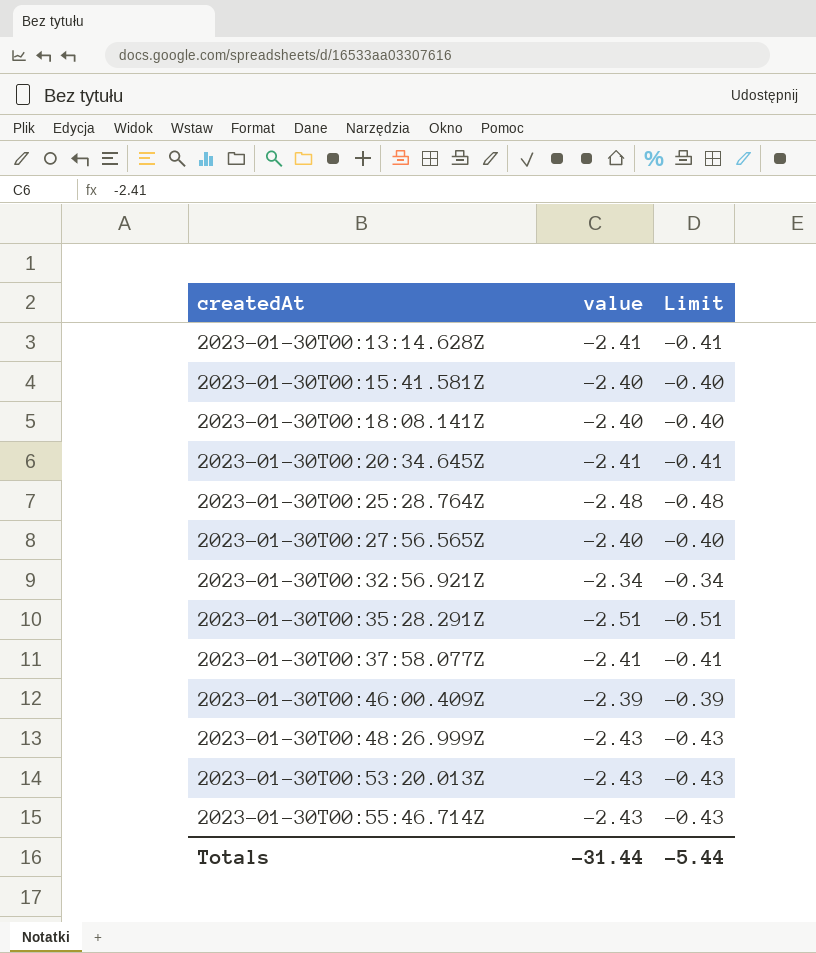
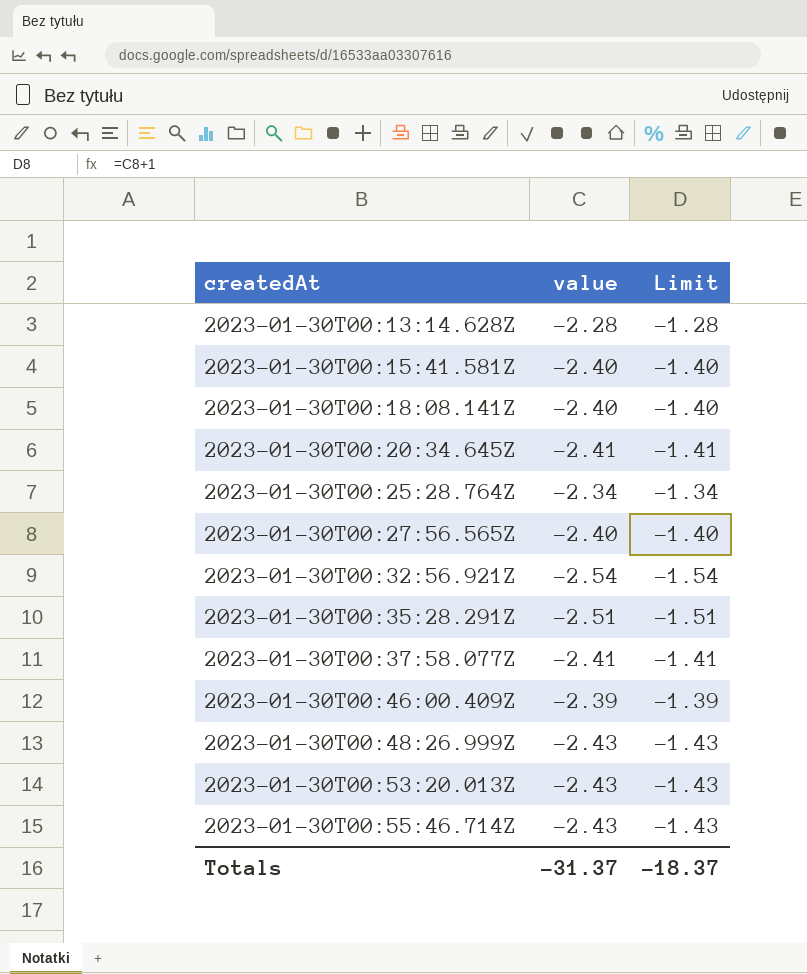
column Limit | formula: [value] + 2 -> [value] + 1
2023-01-30T00:13:14.628Z | value: -2.41 -> -2.28
2023-01-30T00:25:28.764Z | value: -2.48 -> -2.34
2023-01-30T00:32:56.921Z | value: -2.34 -> -2.54
Totals | value: -31.44 -> -31.37
Totals | Limit: -5.44 -> -18.37

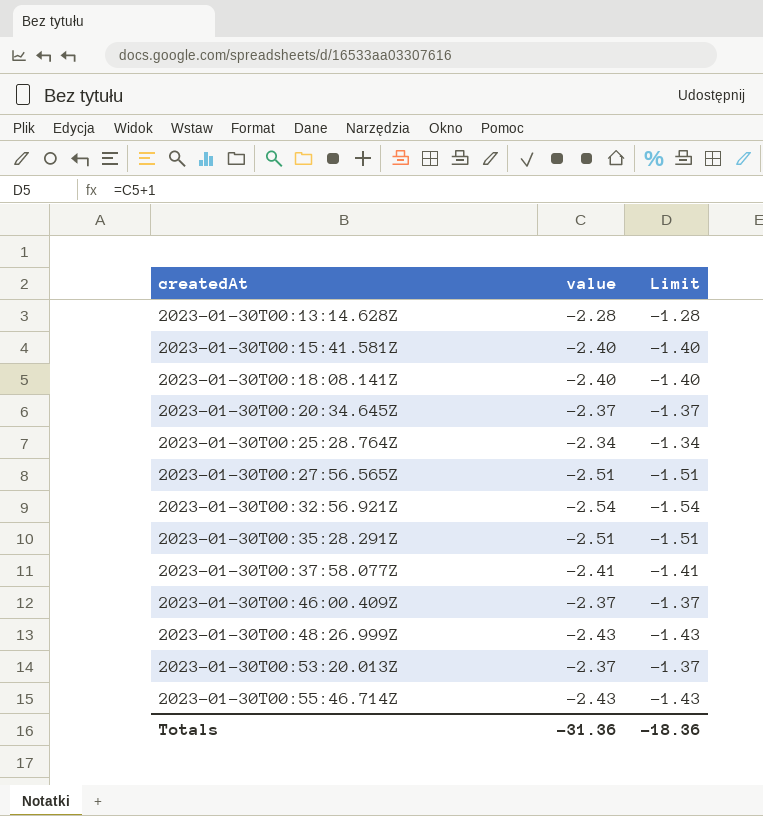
2023-01-30T00:20:34.645Z | value: -2.41 -> -2.37
2023-01-30T00:20:34.645Z | Limit: -1.41 -> -1.37
2023-01-30T00:27:56.565Z | value: -2.40 -> -2.51
2023-01-30T00:27:56.565Z | Limit: -1.40 -> -1.51
2023-01-30T00:46:00.409Z | value: -2.39 -> -2.37
2023-01-30T00:46:00.409Z | Limit: -1.39 -> -1.37
2023-01-30T00:53:20.013Z | value: -2.43 -> -2.37
2023-01-30T00:53:20.013Z | Limit: -1.43 -> -1.37
Totals | value: -31.37 -> -31.36
Totals | Limit: -18.37 -> -18.36

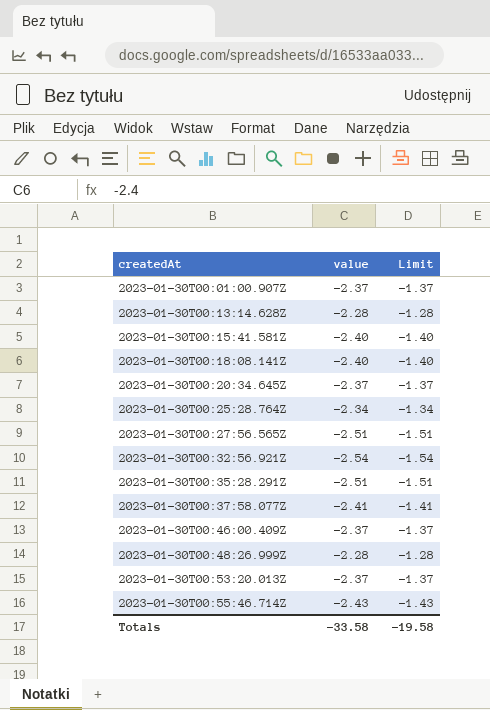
row 2023-01-30T00:01:00.907Z: none -> -2.37 | -1.37
2023-01-30T00:48:26.999Z | value: -2.43 -> -2.28
2023-01-30T00:48:26.999Z | Limit: -1.43 -> -1.28
Totals | value: -31.36 -> -33.58
Totals | Limit: -18.36 -> -19.58

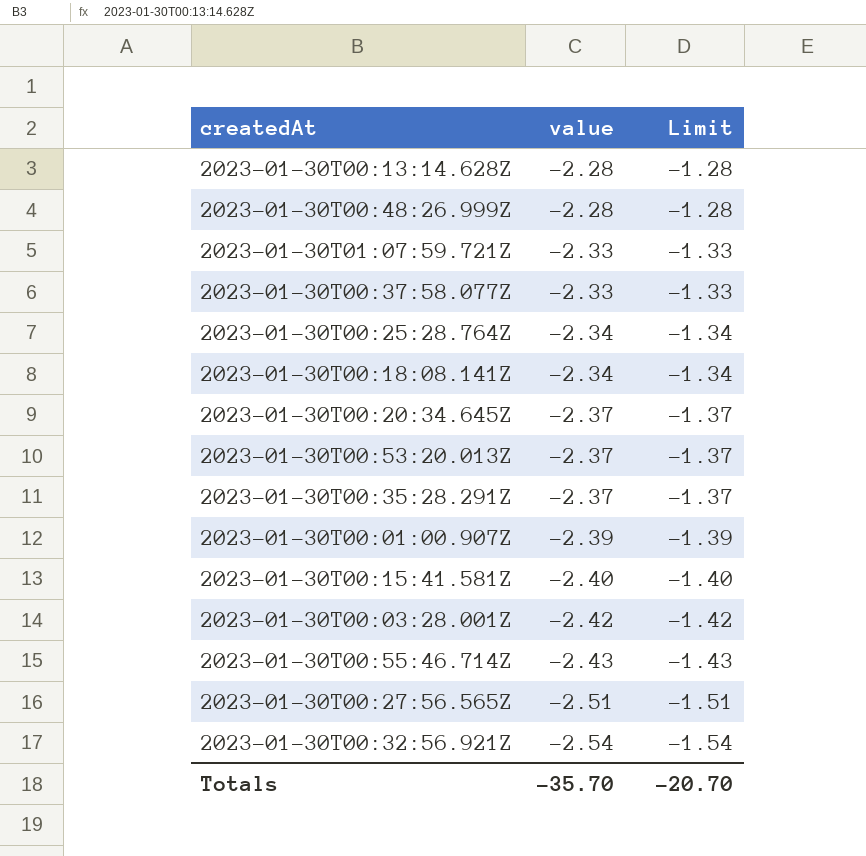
row order: createdAt ascending -> value descending
row 2023-01-30T00:46:00.409Z: -2.37 | -1.37 -> none
row 2023-01-30T01:07:59.721Z: none -> -2.33 | -1.33
2023-01-30T00:37:58.077Z | value: -2.41 -> -2.33
2023-01-30T00:37:58.077Z | Limit: -1.41 -> -1.33
2023-01-30T00:18:08.141Z | value: -2.40 -> -2.34
2023-01-30T00:18:08.141Z | Limit: -1.40 -> -1.34
2023-01-30T00:35:28.291Z | value: -2.51 -> -2.37
2023-01-30T00:35:28.291Z | Limit: -1.51 -> -1.37
2023-01-30T00:01:00.907Z | value: -2.37 -> -2.39
2023-01-30T00:01:00.907Z | Limit: -1.37 -> -1.39
row 2023-01-30T00:03:28.001Z: none -> -2.42 | -1.42
Totals | value: -33.58 -> -35.70
Totals | Limit: -19.58 -> -20.70

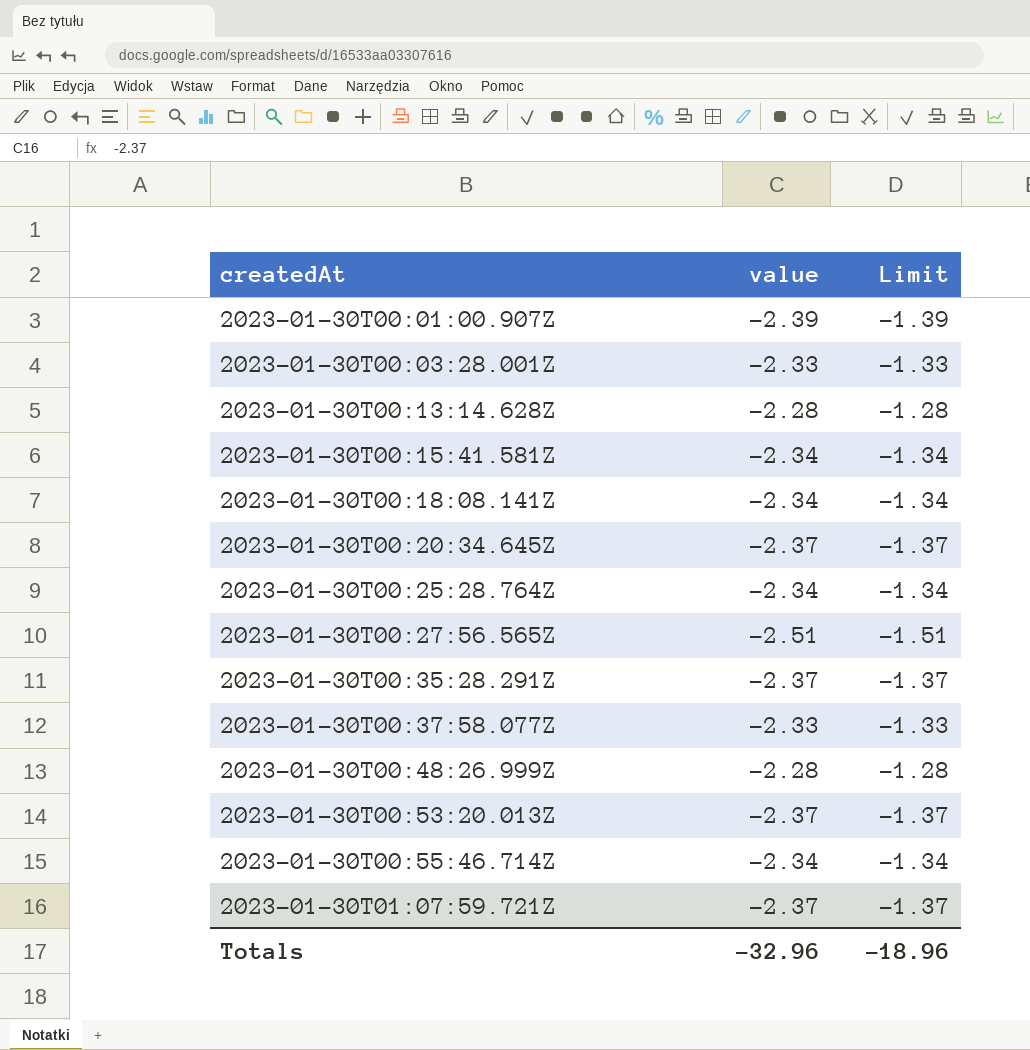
row order: value descending -> createdAt ascending
row 2023-01-30T00:32:56.921Z: -2.54 | -1.54 -> none
2023-01-30T00:03:28.001Z | value: -2.42 -> -2.33
2023-01-30T00:03:28.001Z | Limit: -1.42 -> -1.33
2023-01-30T00:15:41.581Z | value: -2.40 -> -2.34
2023-01-30T00:15:41.581Z | Limit: -1.40 -> -1.34
2023-01-30T00:55:46.714Z | value: -2.43 -> -2.34
2023-01-30T00:55:46.714Z | Limit: -1.43 -> -1.34
2023-01-30T01:07:59.721Z | value: -2.33 -> -2.37
2023-01-30T01:07:59.721Z | Limit: -1.33 -> -1.37
Totals | value: -35.70 -> -32.96
Totals | Limit: -20.70 -> -18.96

